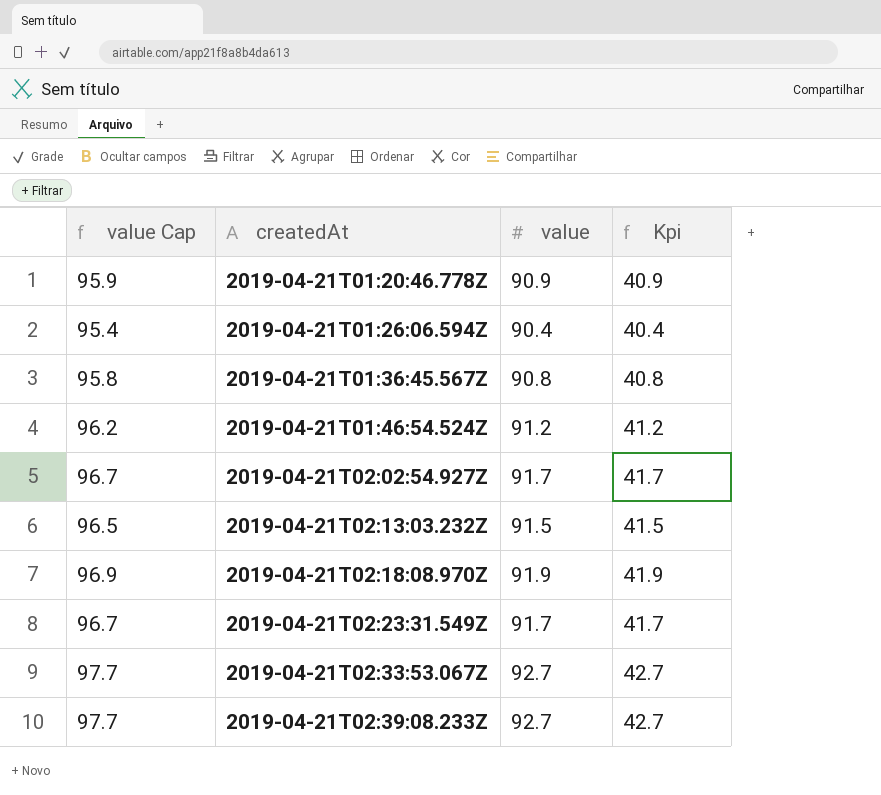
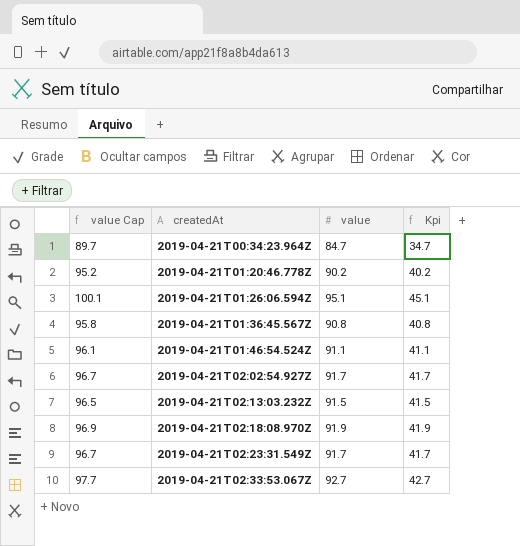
row 2019-04-21T02:39:08.233Z: 97.7 | 92.7 | 42.7 -> none
row 2019-04-21T00:34:23.964Z: none -> 89.7 | 84.7 | 34.7
2019-04-21T01:20:46.778Z | value Cap: 95.9 -> 95.2
2019-04-21T01:20:46.778Z | value: 90.9 -> 90.2
2019-04-21T01:20:46.778Z | Kpi: 40.9 -> 40.2
2019-04-21T01:26:06.594Z | value Cap: 95.4 -> 100.1
2019-04-21T01:26:06.594Z | value: 90.4 -> 95.1
2019-04-21T01:26:06.594Z | Kpi: 40.4 -> 45.1
2019-04-21T01:46:54.524Z | value Cap: 96.2 -> 96.1
2019-04-21T01:46:54.524Z | value: 91.2 -> 91.1
2019-04-21T01:46:54.524Z | Kpi: 41.2 -> 41.1

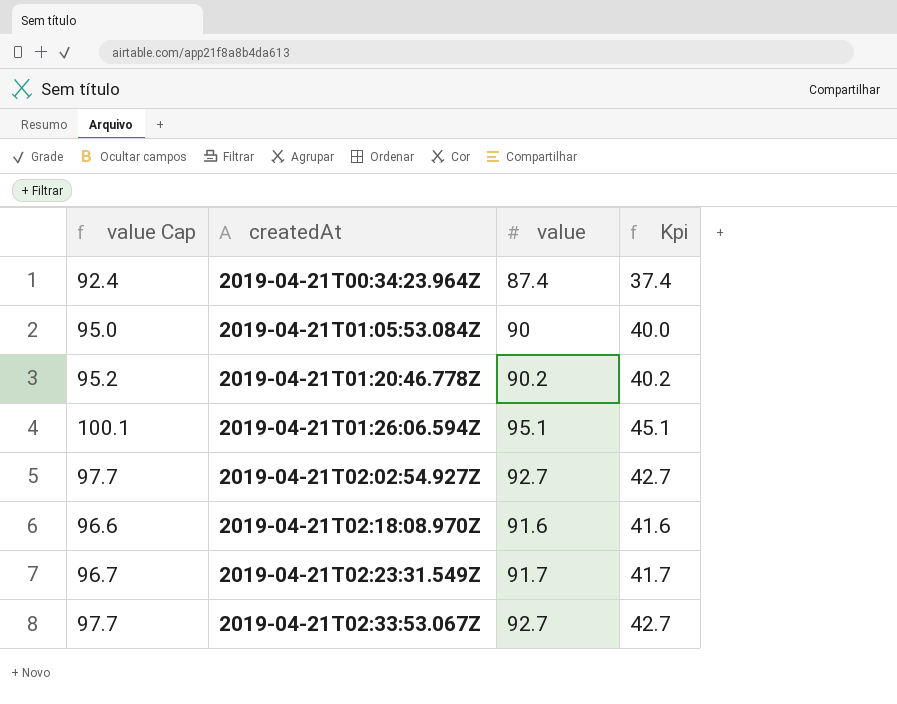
row 2019-04-21T01:36:45.567Z: 95.8 | 90.8 | 40.8 -> none
row 2019-04-21T01:46:54.524Z: 96.1 | 91.1 | 41.1 -> none
row 2019-04-21T02:13:03.232Z: 96.5 | 91.5 | 41.5 -> none
2019-04-21T00:34:23.964Z | value Cap: 89.7 -> 92.4
2019-04-21T00:34:23.964Z | value: 84.7 -> 87.4
2019-04-21T00:34:23.964Z | Kpi: 34.7 -> 37.4
row 2019-04-21T01:05:53.084Z: none -> 95.0 | 90 | 40.0
2019-04-21T02:02:54.927Z | value Cap: 96.7 -> 97.7
2019-04-21T02:02:54.927Z | value: 91.7 -> 92.7
2019-04-21T02:02:54.927Z | Kpi: 41.7 -> 42.7
2019-04-21T02:18:08.970Z | value Cap: 96.9 -> 96.6
2019-04-21T02:18:08.970Z | value: 91.9 -> 91.6
2019-04-21T02:18:08.970Z | Kpi: 41.9 -> 41.6

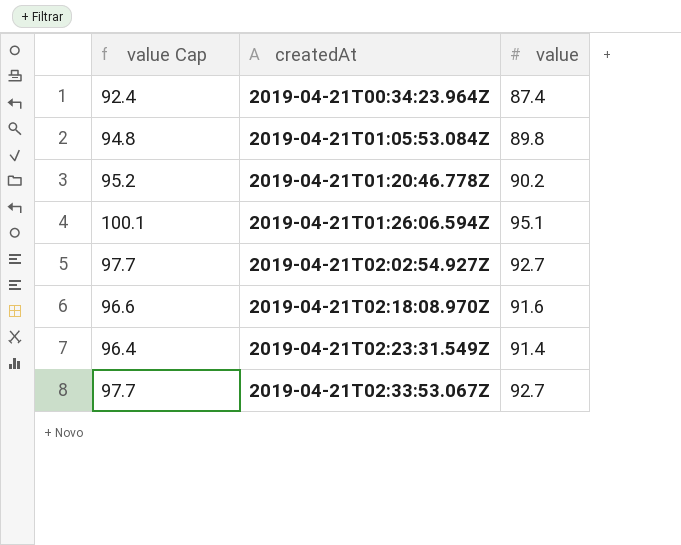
column Kpi | formula: [value] - 50 -> none
2019-04-21T01:05:53.084Z | value Cap: 95.0 -> 94.8
2019-04-21T01:05:53.084Z | value: 90 -> 89.8
2019-04-21T02:23:31.549Z | value Cap: 96.7 -> 96.4
2019-04-21T02:23:31.549Z | value: 91.7 -> 91.4

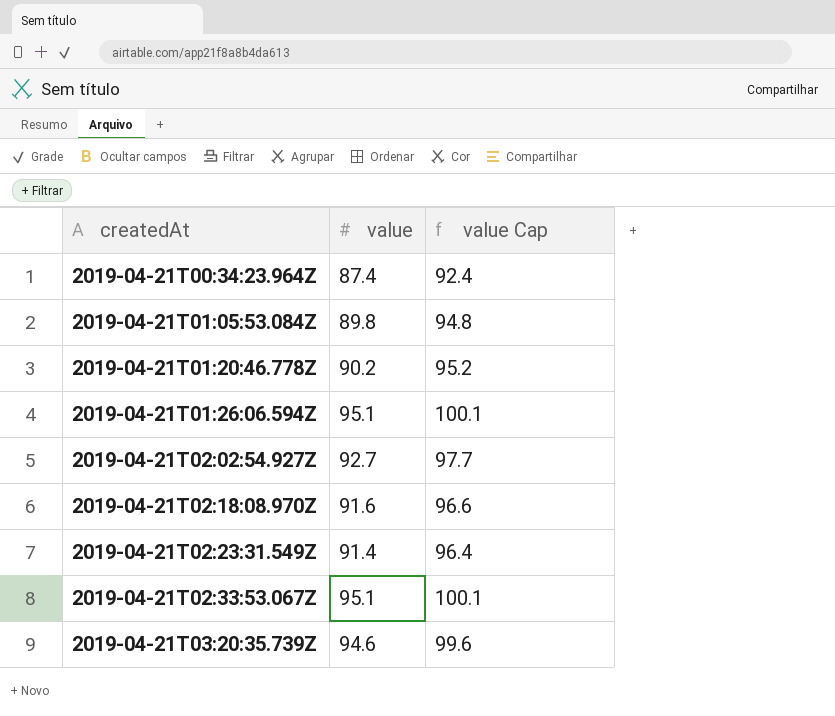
column value Cap | position: 1 -> 3
2019-04-21T02:33:53.067Z | value: 92.7 -> 95.1
2019-04-21T02:33:53.067Z | value Cap: 97.7 -> 100.1
row 2019-04-21T03:20:35.739Z: none -> 94.6 | 99.6

